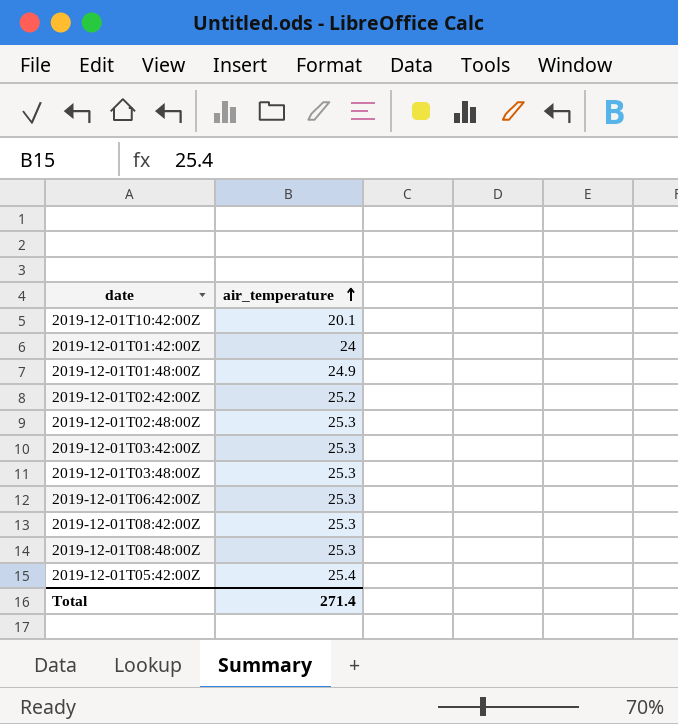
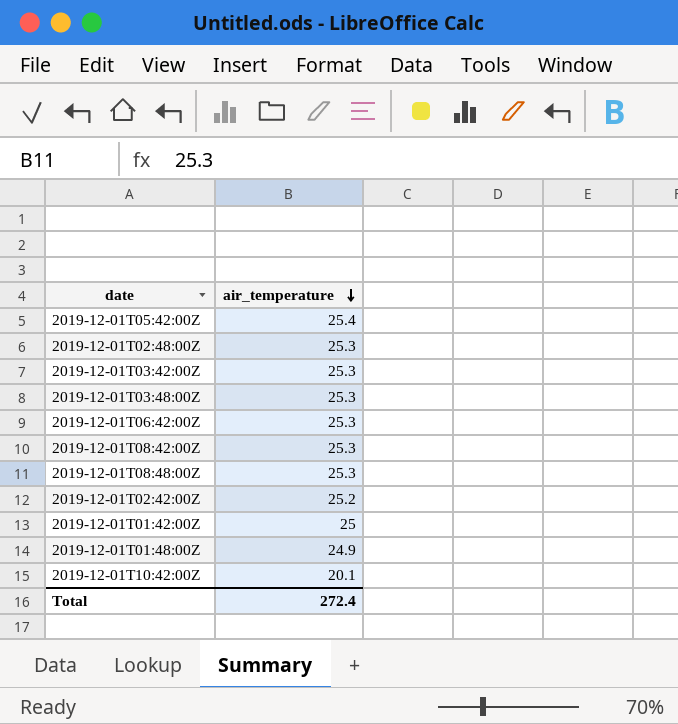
row order: air_temperature ascending -> air_temperature descending
2019-12-01T01:42:00Z | air_temperature: 24 -> 25
Total | air_temperature: 271.4 -> 272.4

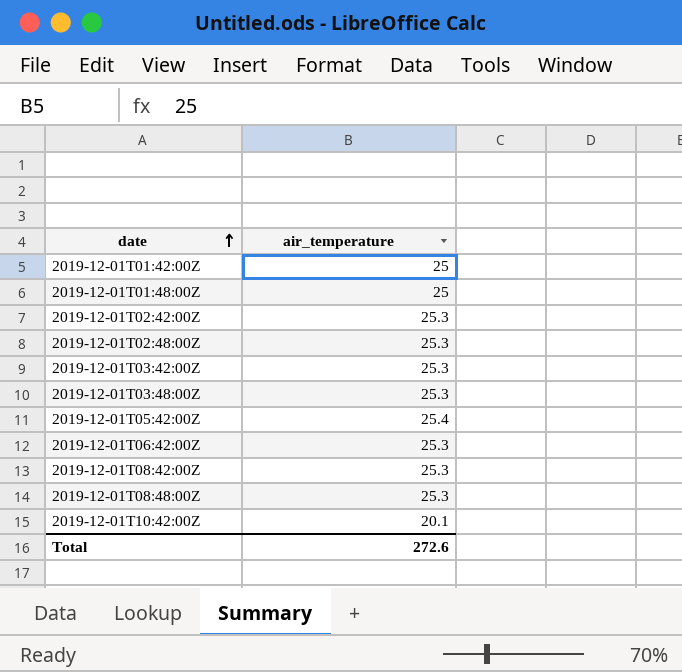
row order: air_temperature descending -> date ascending
2019-12-01T01:48:00Z | air_temperature: 24.9 -> 25
2019-12-01T02:42:00Z | air_temperature: 25.2 -> 25.3
Total | air_temperature: 272.4 -> 272.6

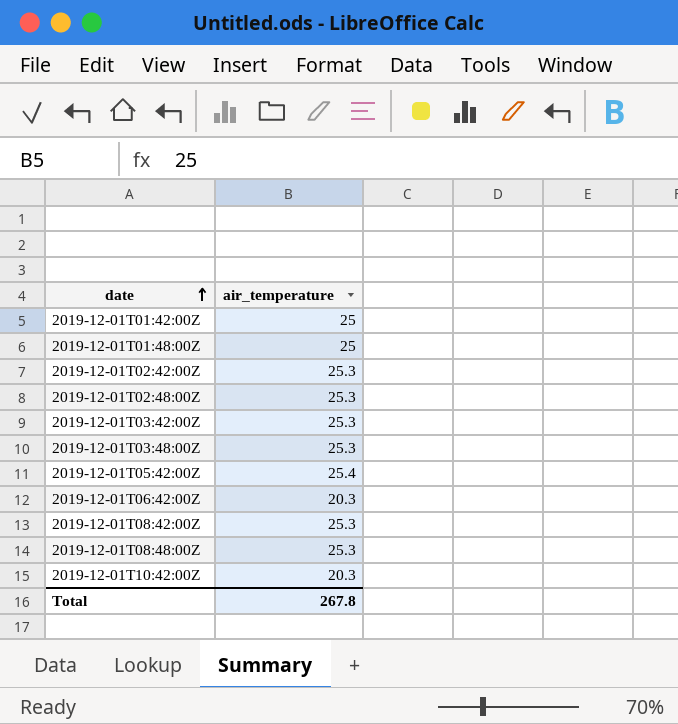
2019-12-01T06:42:00Z | air_temperature: 25.3 -> 20.3
2019-12-01T10:42:00Z | air_temperature: 20.1 -> 20.3
Total | air_temperature: 272.6 -> 267.8

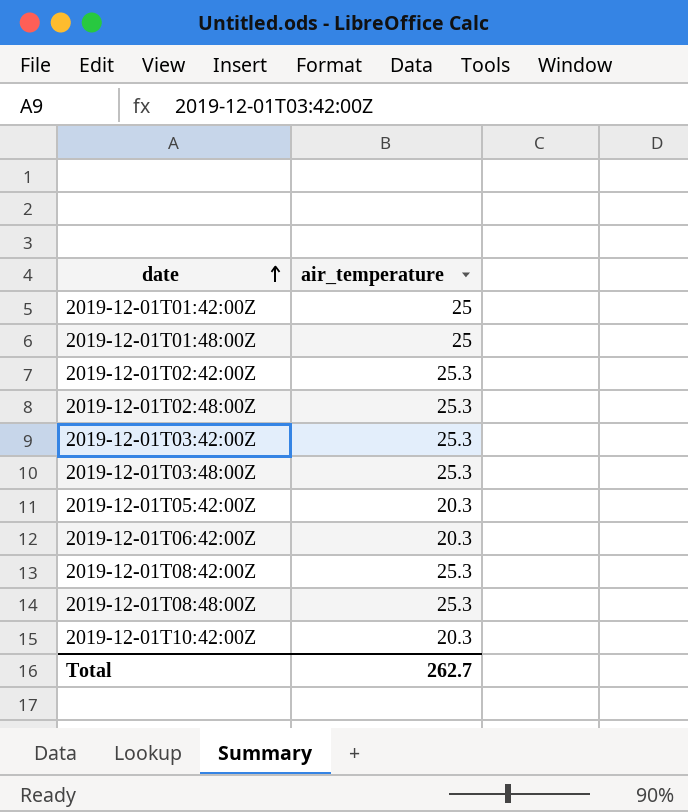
2019-12-01T05:42:00Z | air_temperature: 25.4 -> 20.3
Total | air_temperature: 267.8 -> 262.7

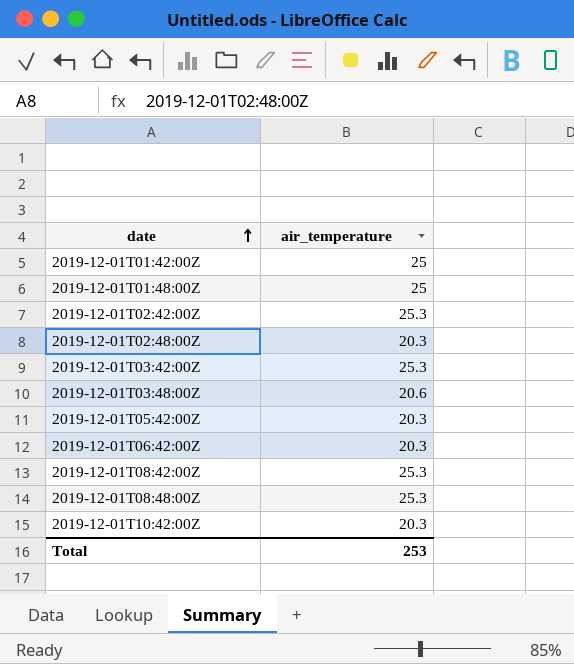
2019-12-01T02:48:00Z | air_temperature: 25.3 -> 20.3
2019-12-01T03:48:00Z | air_temperature: 25.3 -> 20.6
Total | air_temperature: 262.7 -> 253

